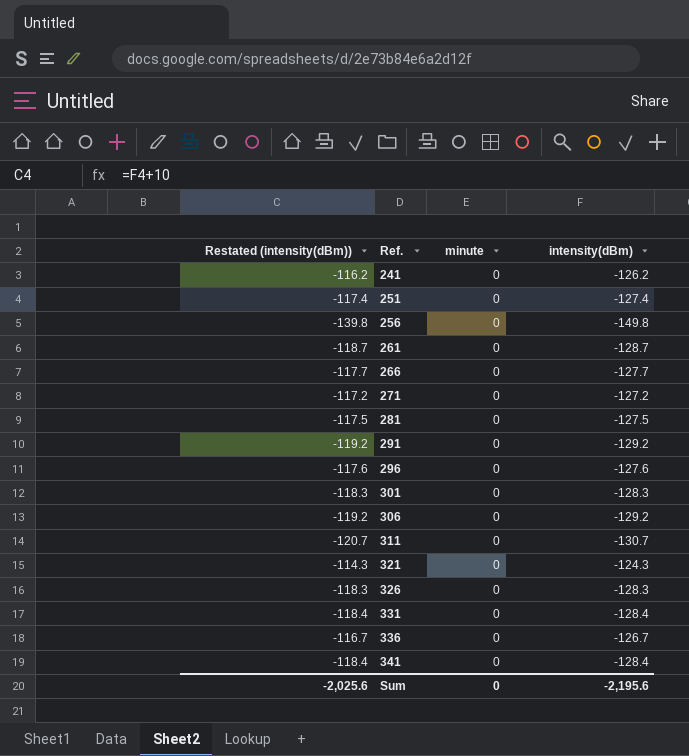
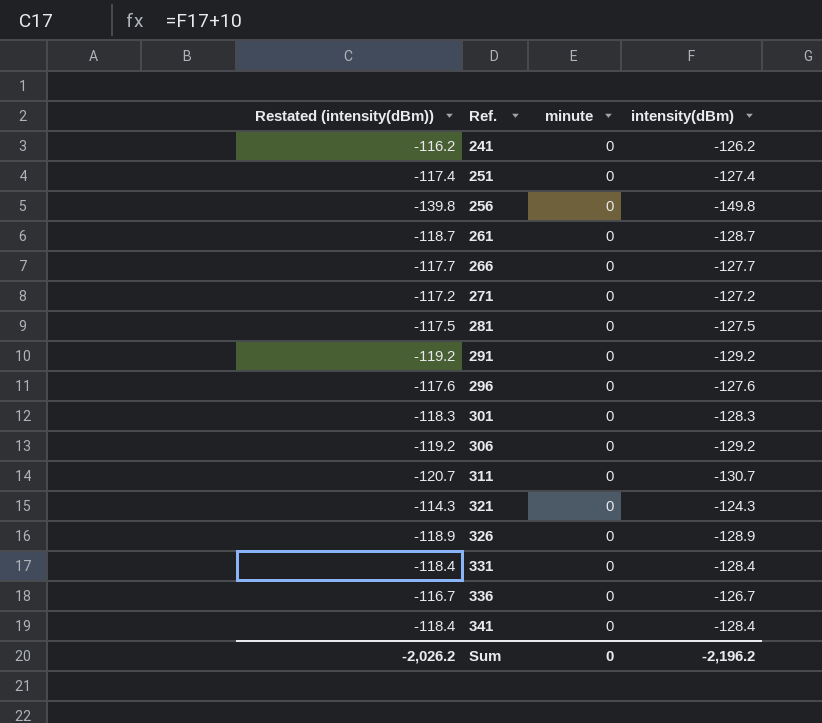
326 | Restated (intensity(dBm)): -118.3 -> -118.9
326 | intensity(dBm): -128.3 -> -128.9
Sum | Restated (intensity(dBm)): -2,025.6 -> -2,026.2
Sum | intensity(dBm): -2,195.6 -> -2,196.2

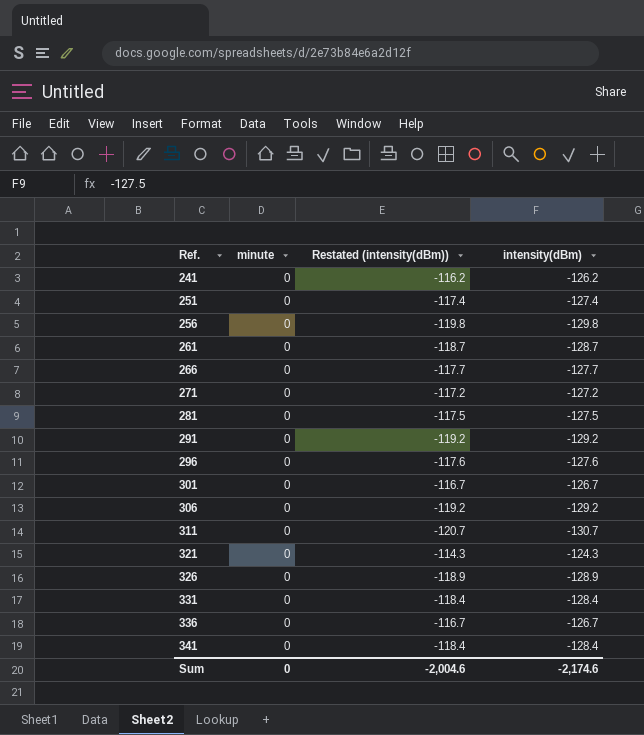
column Restated (intensity(dBm)) | position: 1 -> 3
256 | Restated (intensity(dBm)): -139.8 -> -119.8
256 | intensity(dBm): -149.8 -> -129.8
301 | Restated (intensity(dBm)): -118.3 -> -116.7
301 | intensity(dBm): -128.3 -> -126.7
Sum | Restated (intensity(dBm)): -2,026.2 -> -2,004.6
Sum | intensity(dBm): -2,196.2 -> -2,174.6

